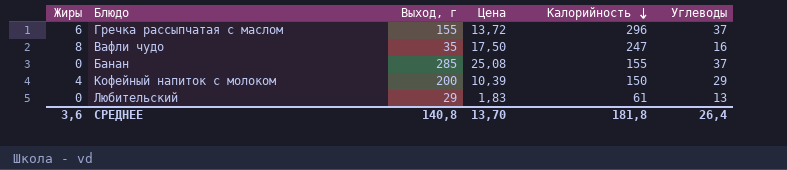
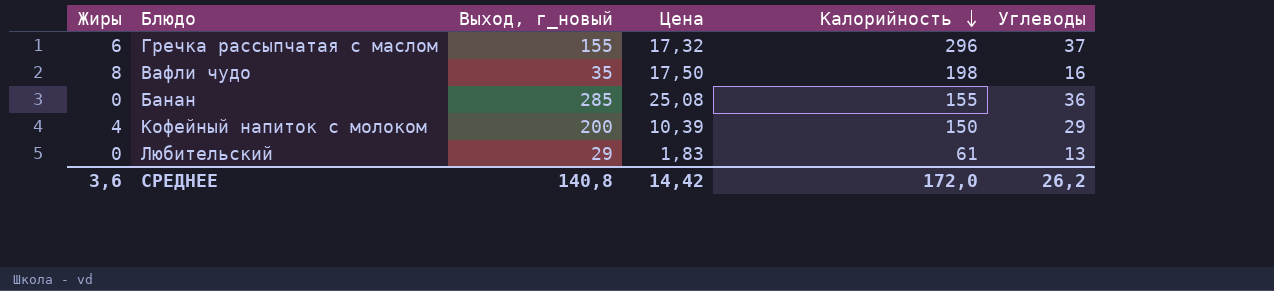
column name: Выход, г -> Выход, г_новый
Гречка рассыпчатая с маслом | Цена: 13,72 -> 17,32
Вафли чудо | Калорийность: 247 -> 198
Банан | Углеводы: 37 -> 36
СРЕДНЕЕ | Цена: 13,70 -> 14,42
СРЕДНЕЕ | Калорийность: 181,8 -> 172,0
СРЕДНЕЕ | Углеводы: 26,4 -> 26,2

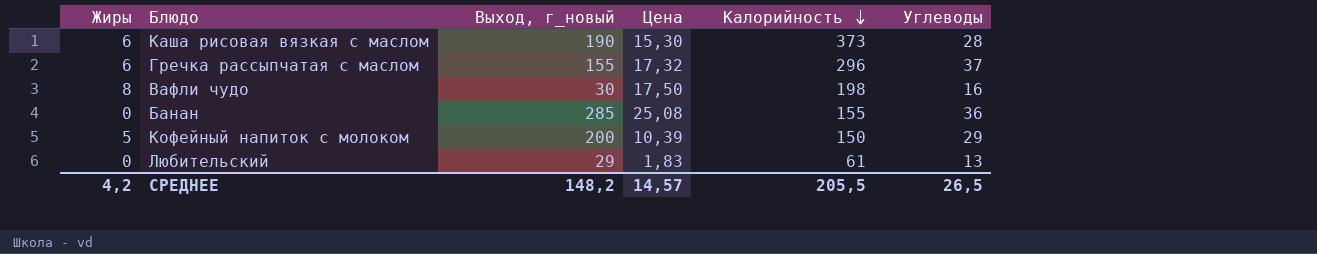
row Каша рисовая вязкая с маслом: none -> 6 | 190 | 15,30 | 373 | 28
Вафли чудо | Выход, г_новый: 35 -> 30
Кофейный напиток с молоком | Жиры: 4 -> 5
СРЕДНЕЕ | Жиры: 3,6 -> 4,2
СРЕДНЕЕ | Выход, г_новый: 140,8 -> 148,2
СРЕДНЕЕ | Цена: 14,42 -> 14,57
СРЕДНЕЕ | Калорийность: 172,0 -> 205,5
СРЕДНЕЕ | Углеводы: 26,2 -> 26,5

